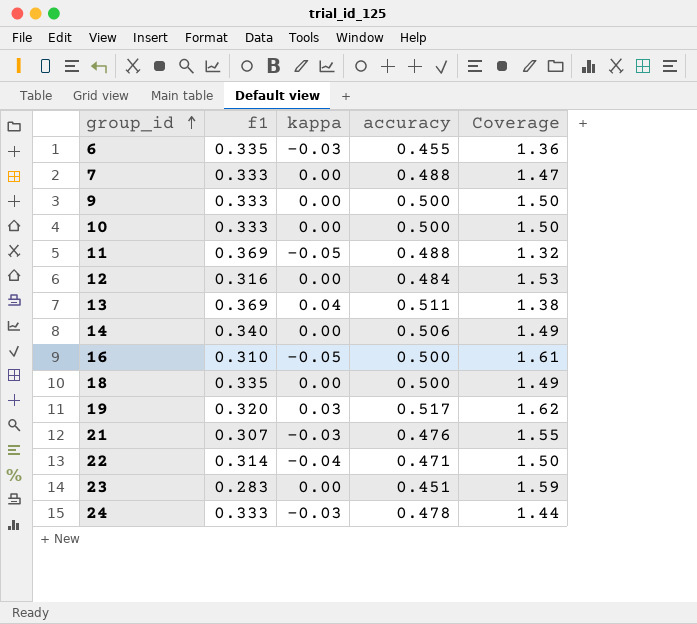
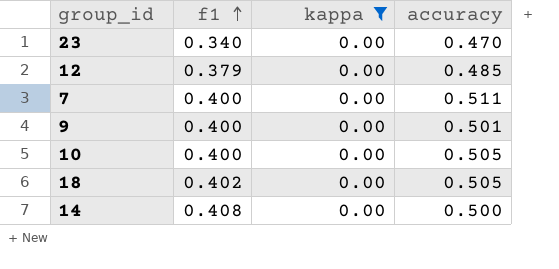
filter: none -> kappa = 0.00
row order: group_id ascending -> f1 ascending
column Coverage | formula: [accuracy] / [f1] -> none
23 | f1: 0.283 -> 0.340
23 | accuracy: 0.451 -> 0.470
12 | f1: 0.316 -> 0.379
12 | accuracy: 0.484 -> 0.485
7 | f1: 0.333 -> 0.400
7 | accuracy: 0.488 -> 0.511
9 | f1: 0.333 -> 0.400
9 | accuracy: 0.500 -> 0.501
10 | f1: 0.333 -> 0.400
10 | accuracy: 0.500 -> 0.505
18 | f1: 0.335 -> 0.402
18 | accuracy: 0.500 -> 0.505
14 | f1: 0.340 -> 0.408
14 | accuracy: 0.506 -> 0.500

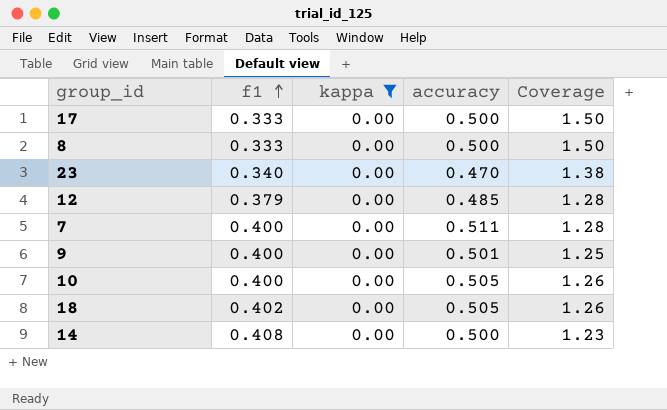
column Coverage | formula: none -> [accuracy] / [f1]
row 17: none -> 0.333 | 0.00 | 0.500 | 1.50
row 8: none -> 0.333 | 0.00 | 0.500 | 1.50

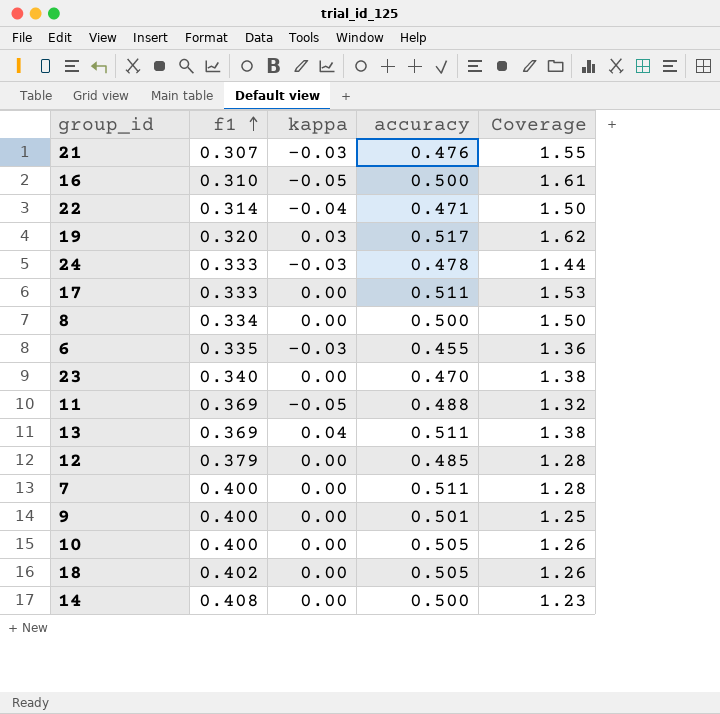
filter: kappa = 0.00 -> none
17 | accuracy: 0.500 -> 0.511
17 | Coverage: 1.50 -> 1.53
8 | f1: 0.333 -> 0.334

